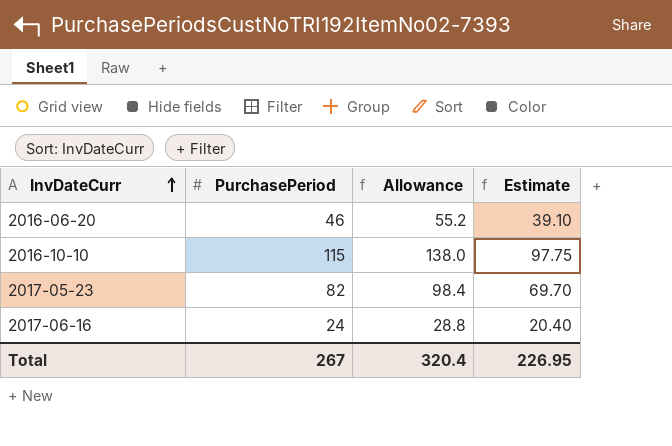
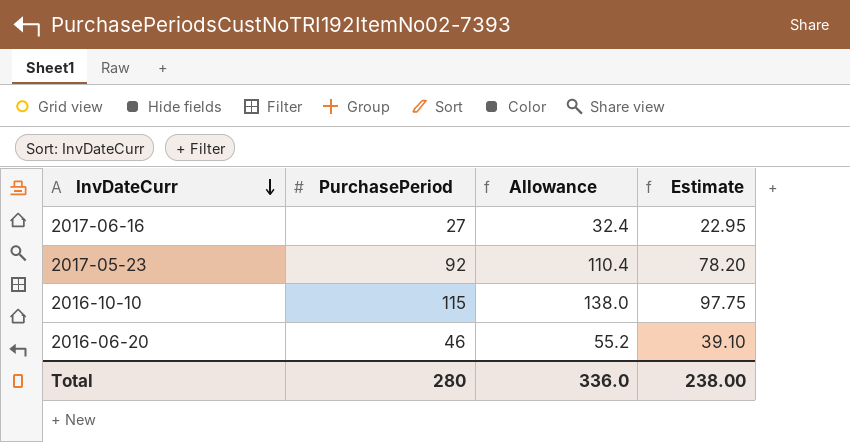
row order: InvDateCurr ascending -> InvDateCurr descending
2017-06-16 | PurchasePeriod: 24 -> 27
2017-06-16 | Allowance: 28.8 -> 32.4
2017-06-16 | Estimate: 20.40 -> 22.95
2017-05-23 | PurchasePeriod: 82 -> 92
2017-05-23 | Allowance: 98.4 -> 110.4
2017-05-23 | Estimate: 69.70 -> 78.20
Total | PurchasePeriod: 267 -> 280
Total | Allowance: 320.4 -> 336.0
Total | Estimate: 226.95 -> 238.00

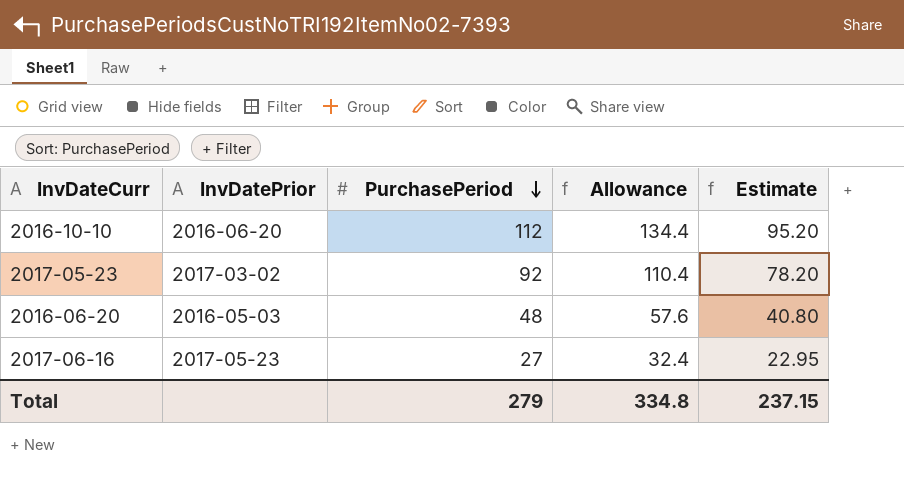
row order: InvDateCurr descending -> PurchasePeriod descending
column InvDatePrior | position: none -> 2
2016-10-10 | PurchasePeriod: 115 -> 112
2016-10-10 | Allowance: 138.0 -> 134.4
2016-10-10 | Estimate: 97.75 -> 95.20
2016-06-20 | PurchasePeriod: 46 -> 48
2016-06-20 | Allowance: 55.2 -> 57.6
2016-06-20 | Estimate: 39.10 -> 40.80
Total | PurchasePeriod: 280 -> 279
Total | Allowance: 336.0 -> 334.8
Total | Estimate: 238.00 -> 237.15

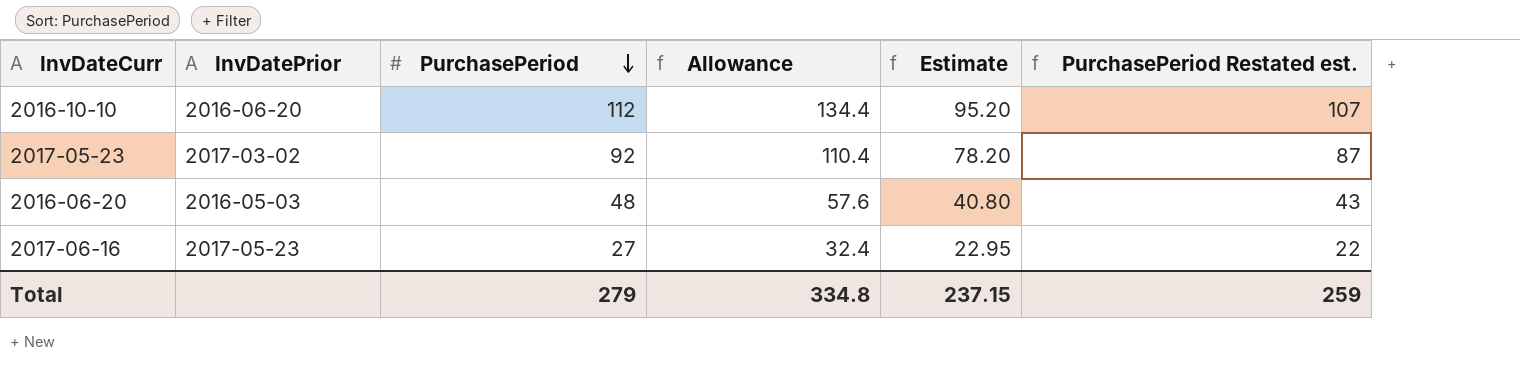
column PurchasePeriod Restated est. | formula: none -> [PurchasePeriod] - 5

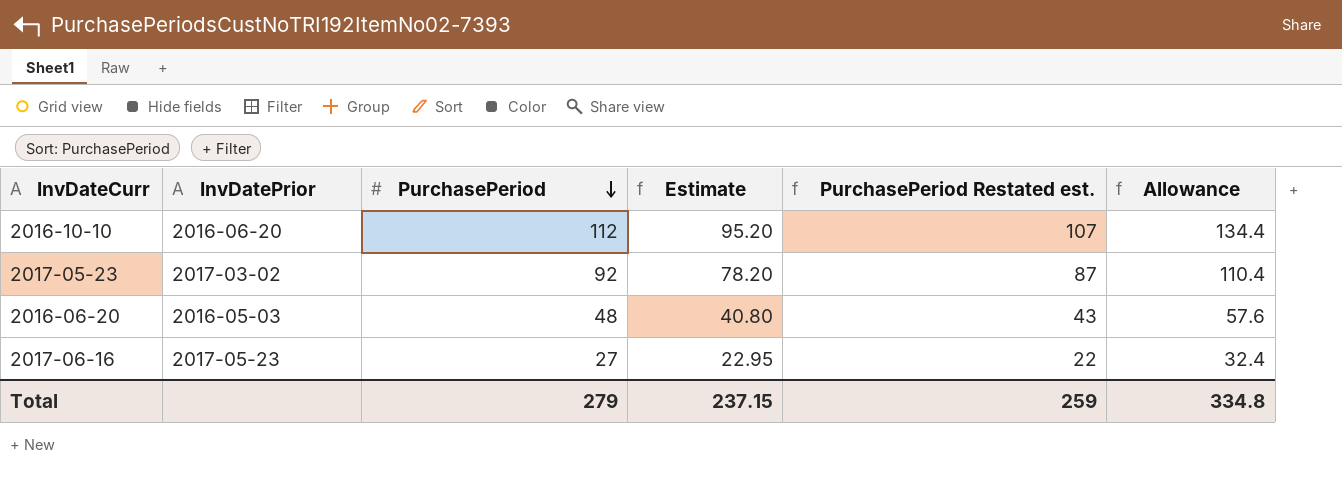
column Allowance | position: 4 -> 6

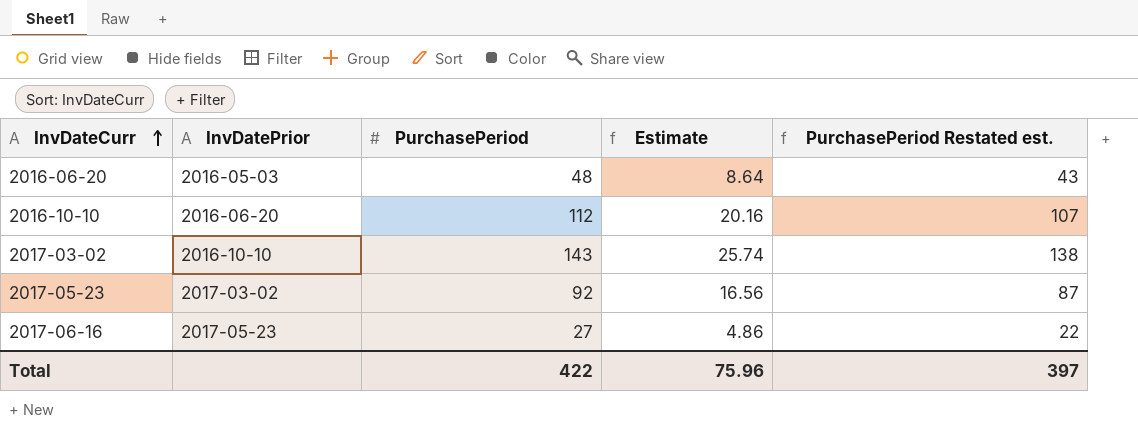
row order: PurchasePeriod descending -> InvDateCurr ascending
column Allowance | formula: [PurchasePeriod] * 1.2 -> none
column Estimate | formula: [PurchasePeriod] * 0.85 -> [PurchasePeriod] * 0.18
row 2017-03-02: none -> 2016-10-10 | 143 | 25.74 | 138
Total | PurchasePeriod: 279 -> 422
Total | Estimate: 237.15 -> 75.96
Total | PurchasePeriod Restated est.: 259 -> 397

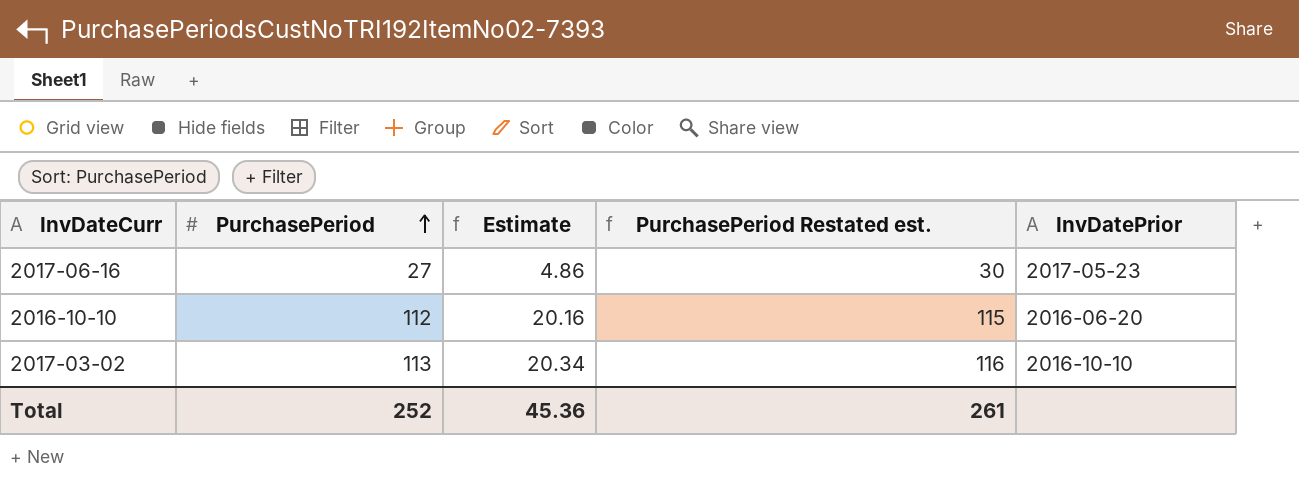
row order: InvDateCurr ascending -> PurchasePeriod ascending
column PurchasePeriod Restated est. | formula: [PurchasePeriod] - 5 -> [PurchasePeriod] + 3
column InvDatePrior | position: 2 -> 5
row 2016-06-20: 2016-05-03 | 48 | 8.64 | 43 -> none
row 2017-05-23: 2017-03-02 | 92 | 16.56 | 87 -> none
2017-03-02 | PurchasePeriod: 143 -> 113
2017-03-02 | Estimate: 25.74 -> 20.34
Total | PurchasePeriod: 422 -> 252
Total | Estimate: 75.96 -> 45.36
Total | PurchasePeriod Restated est.: 397 -> 261

